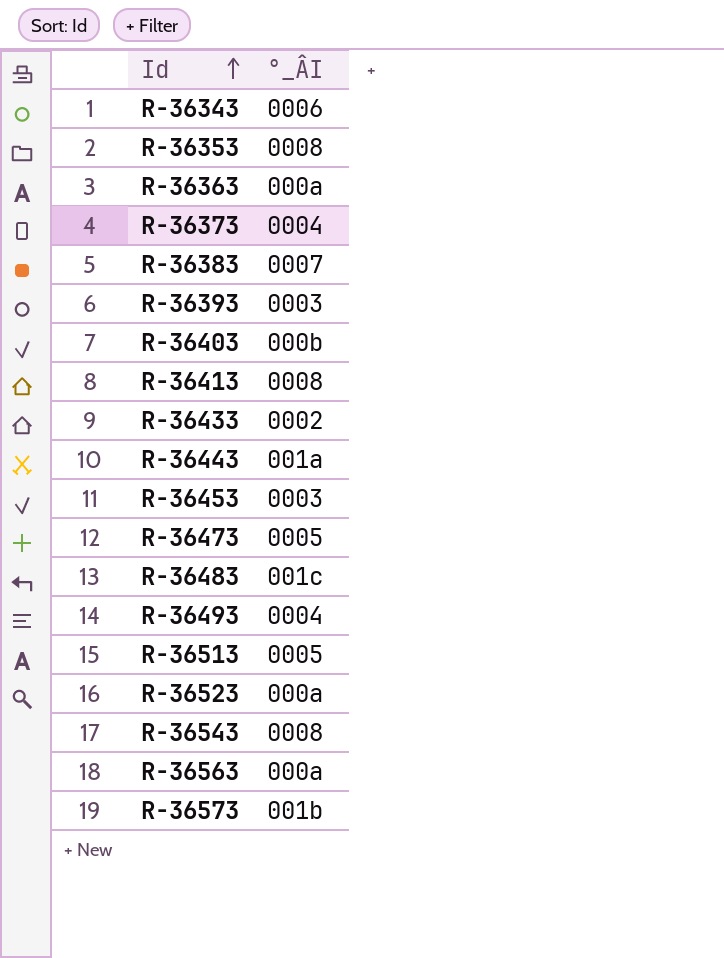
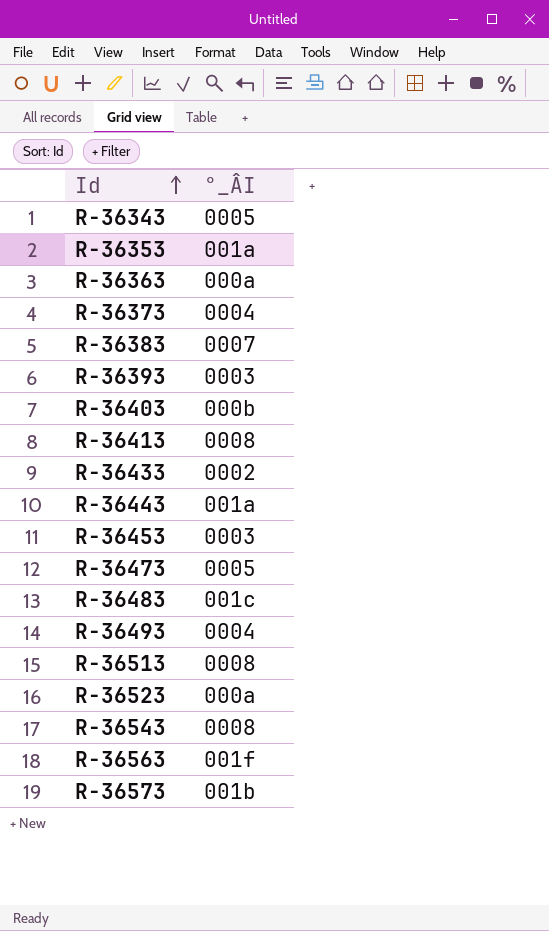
R-36343 | °_ÂI: 0006 -> 0005
R-36353 | °_ÂI: 0008 -> 001a
R-36513 | °_ÂI: 0005 -> 0008
R-36563 | °_ÂI: 000a -> 001f

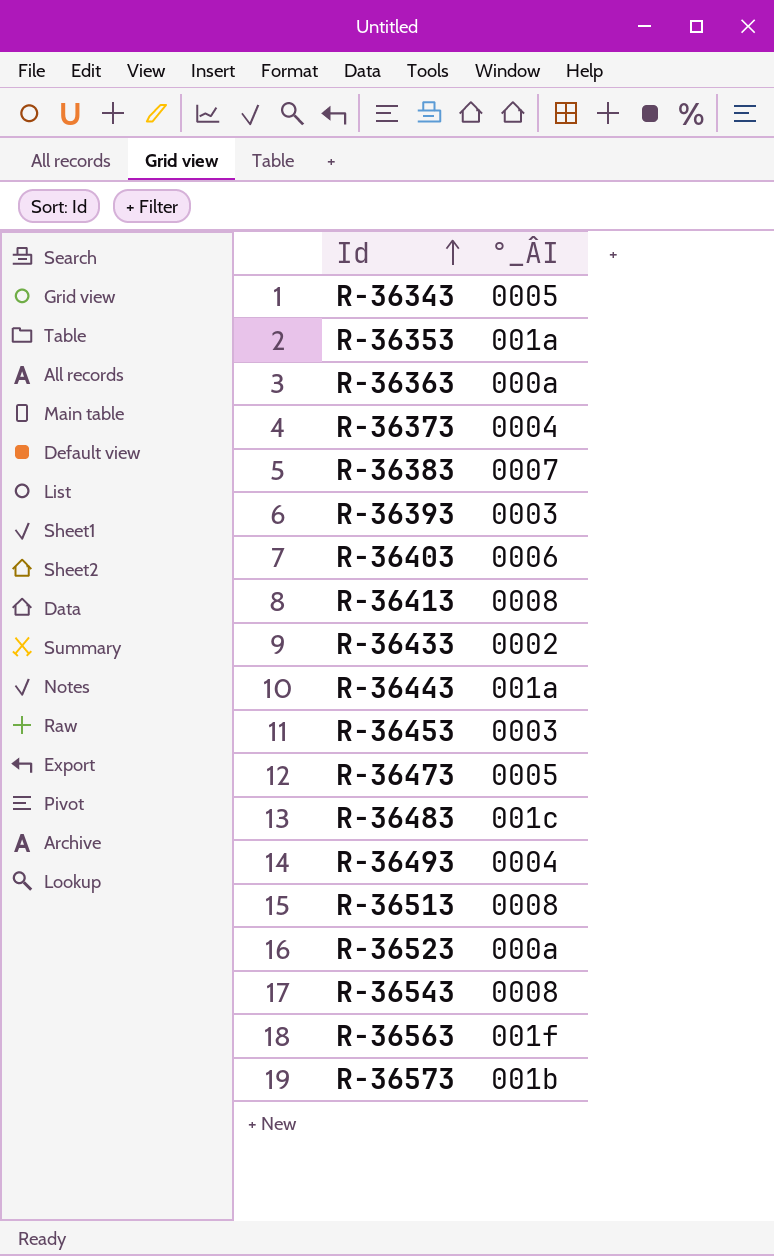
R-36403 | °_ÂI: 000b -> 0006

